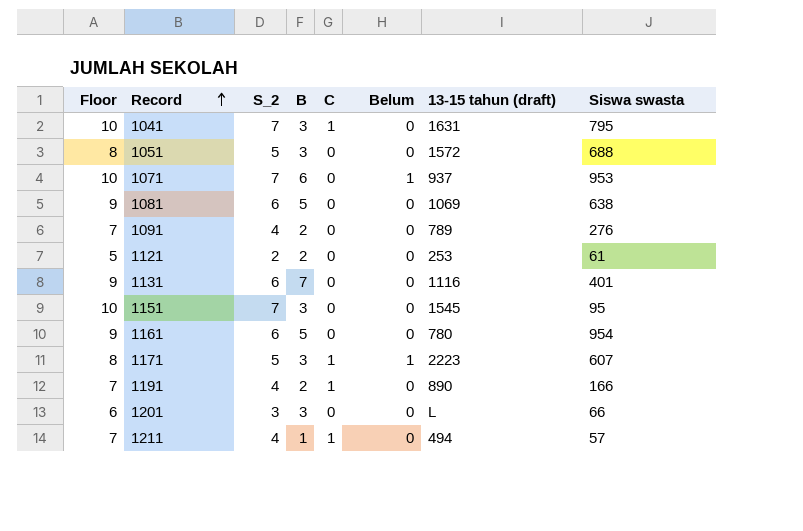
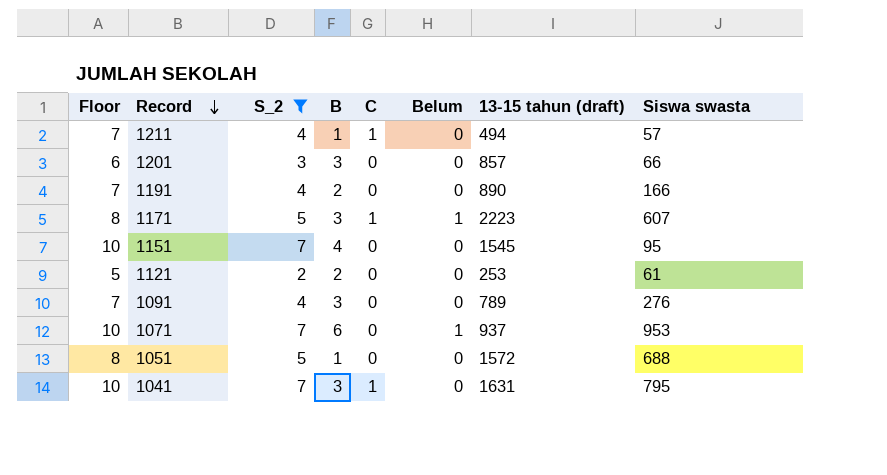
filter: none -> S_2 != 6
row order: Record ascending -> Record descending
1201 | 13-15 tahun (draft): L -> 857
1191 | C: 1 -> 0
1151 | B: 3 -> 4
1091 | B: 2 -> 3
1051 | B: 3 -> 1

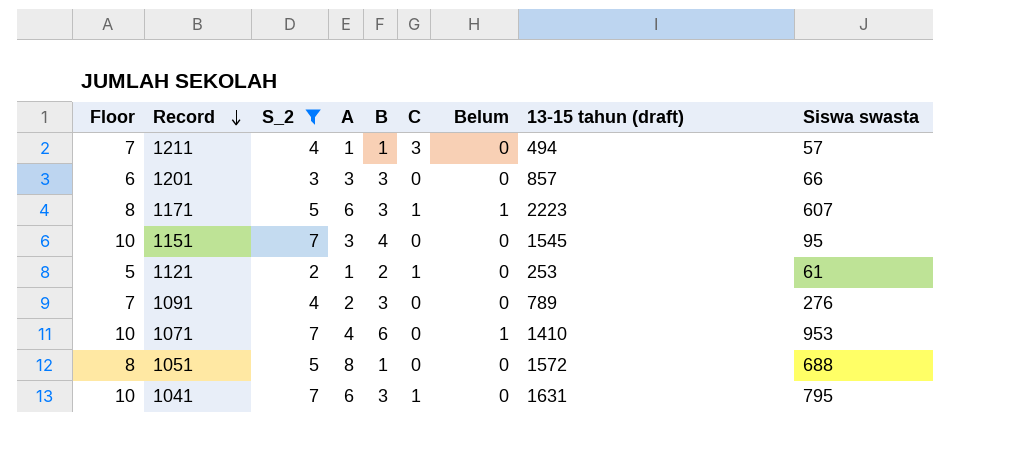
column A | position: none -> 4
row 1191: 7 | 4 | 2 | 0 | 0 | 890 | 166 -> none
1211 | C: 1 -> 3
1121 | C: 0 -> 1
1071 | 13-15 tahun (draft): 937 -> 1410

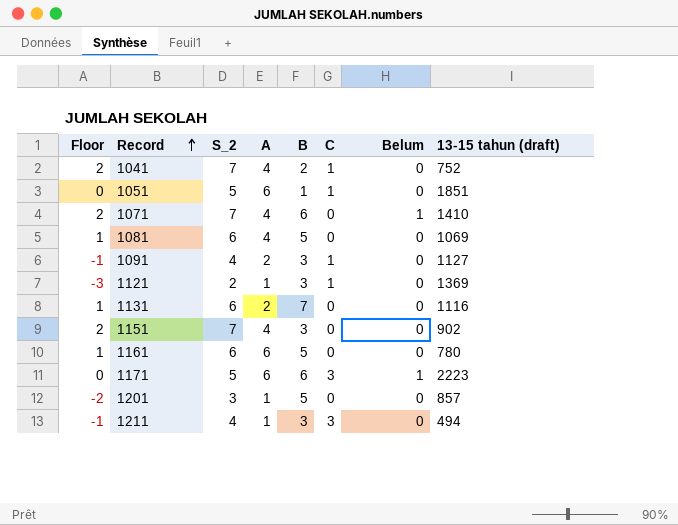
filter: S_2 != 6 -> none
row order: Record descending -> Record ascending
column Siswa swasta | position: 9 -> none
column Floor | formula: [S_2] + 3 -> [S_2] - 5
1041 | A: 6 -> 4
1041 | B: 3 -> 2
1041 | 13-15 tahun (draft): 1631 -> 752
1051 | A: 8 -> 6
1051 | C: 0 -> 1
1051 | 13-15 tahun (draft): 1572 -> 1851
1091 | C: 0 -> 1
1091 | 13-15 tahun (draft): 789 -> 1127
1121 | B: 2 -> 3
1121 | 13-15 tahun (draft): 253 -> 1369
1151 | A: 3 -> 4
1151 | B: 4 -> 3
1151 | 13-15 tahun (draft): 1545 -> 902
1171 | B: 3 -> 6
1171 | C: 1 -> 3
1201 | A: 3 -> 1
1201 | B: 3 -> 5
1211 | B: 1 -> 3

